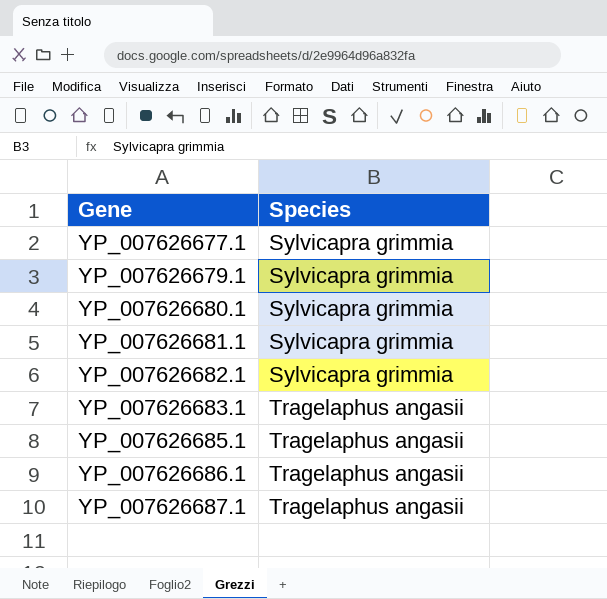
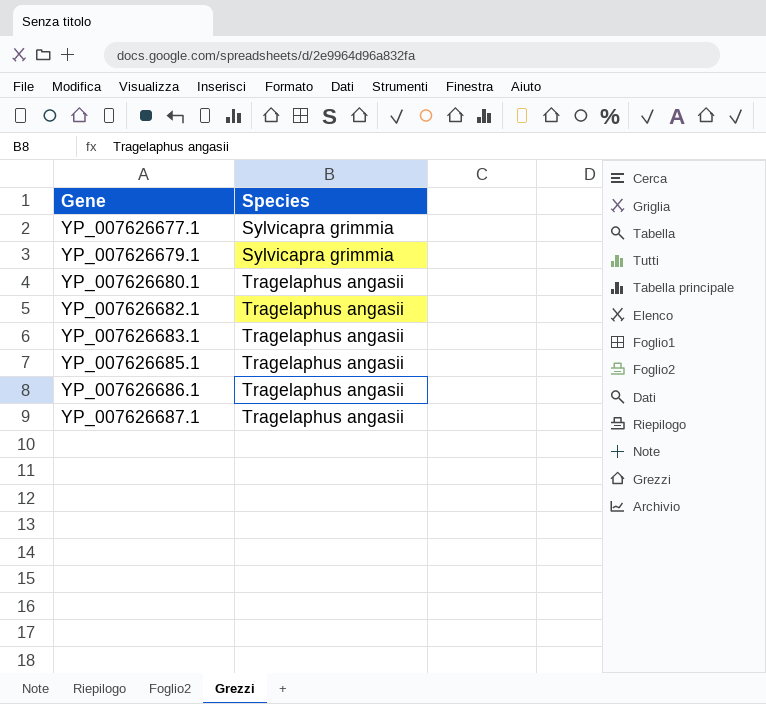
row YP_007626681.1: Sylvicapra grimmia -> none
YP_007626680.1 | Species: Sylvicapra grimmia -> Tragelaphus angasii
YP_007626682.1 | Species: Sylvicapra grimmia -> Tragelaphus angasii

